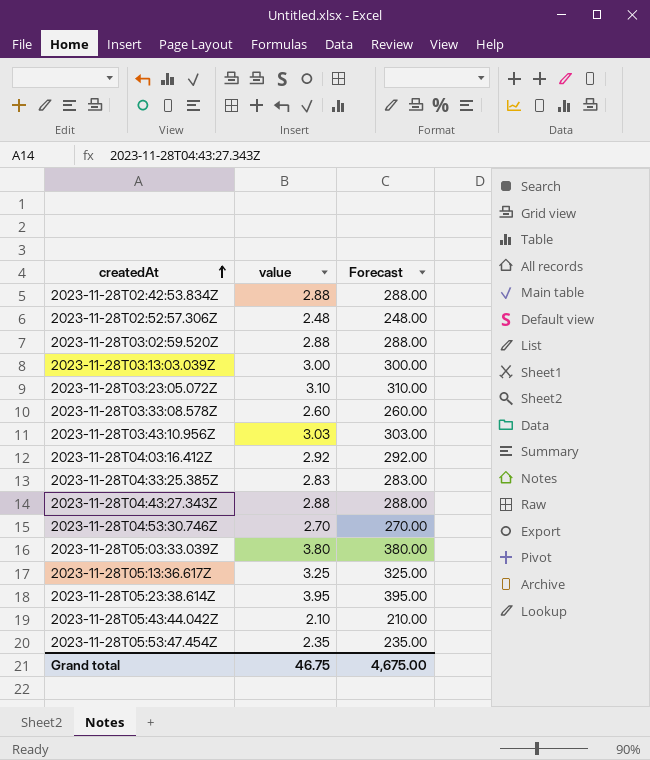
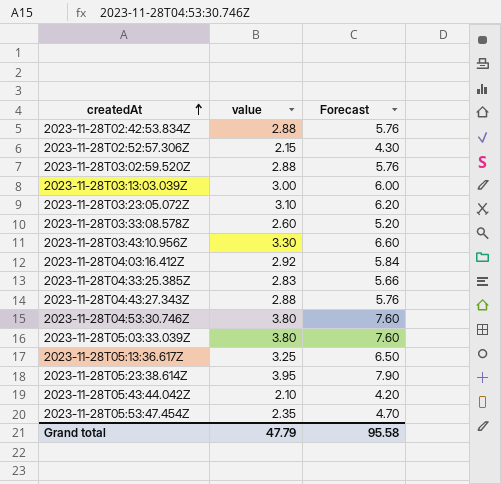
column Forecast | formula: [value] * 100 -> [value] * 2
2023-11-28T02:52:57.306Z | value: 2.48 -> 2.15
2023-11-28T03:43:10.956Z | value: 3.03 -> 3.30
2023-11-28T04:53:30.746Z | value: 2.70 -> 3.80
Grand total | value: 46.75 -> 47.79
Grand total | Forecast: 4,675.00 -> 95.58

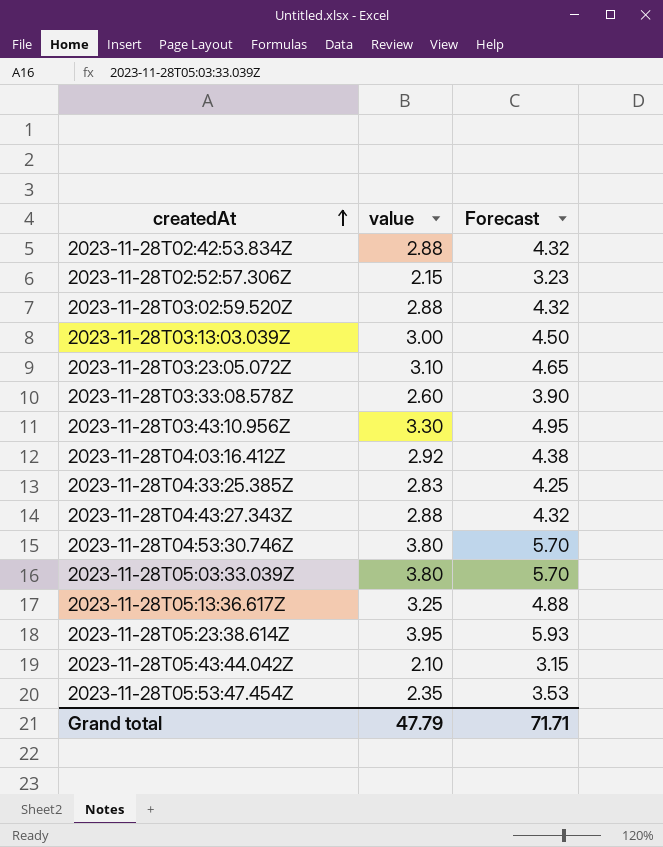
column Forecast | formula: [value] * 2 -> [value] * 1.5
Grand total | Forecast: 95.58 -> 71.71

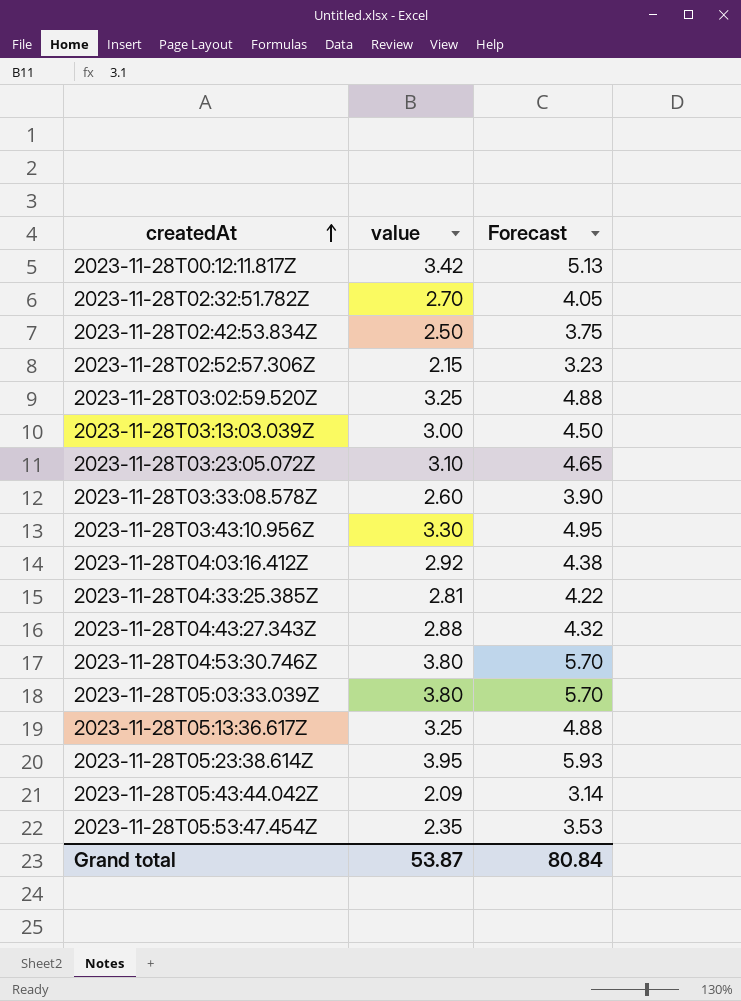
row 2023-11-28T00:12:11.817Z: none -> 3.42 | 5.13
row 2023-11-28T02:32:51.782Z: none -> 2.70 | 4.05
2023-11-28T02:42:53.834Z | value: 2.88 -> 2.50
2023-11-28T02:42:53.834Z | Forecast: 4.32 -> 3.75
2023-11-28T03:02:59.520Z | value: 2.88 -> 3.25
2023-11-28T03:02:59.520Z | Forecast: 4.32 -> 4.88
2023-11-28T04:33:25.385Z | value: 2.83 -> 2.81
2023-11-28T04:33:25.385Z | Forecast: 4.25 -> 4.22
2023-11-28T05:43:44.042Z | value: 2.10 -> 2.09
2023-11-28T05:43:44.042Z | Forecast: 3.15 -> 3.14
Grand total | value: 47.79 -> 53.87
Grand total | Forecast: 71.71 -> 80.84

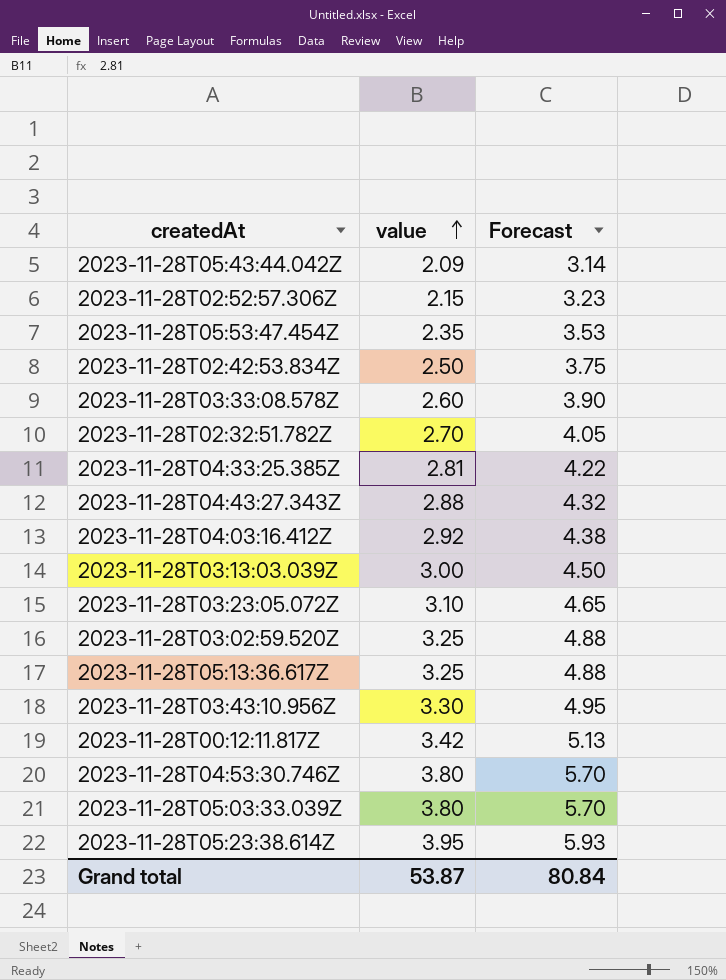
row order: createdAt ascending -> value ascending

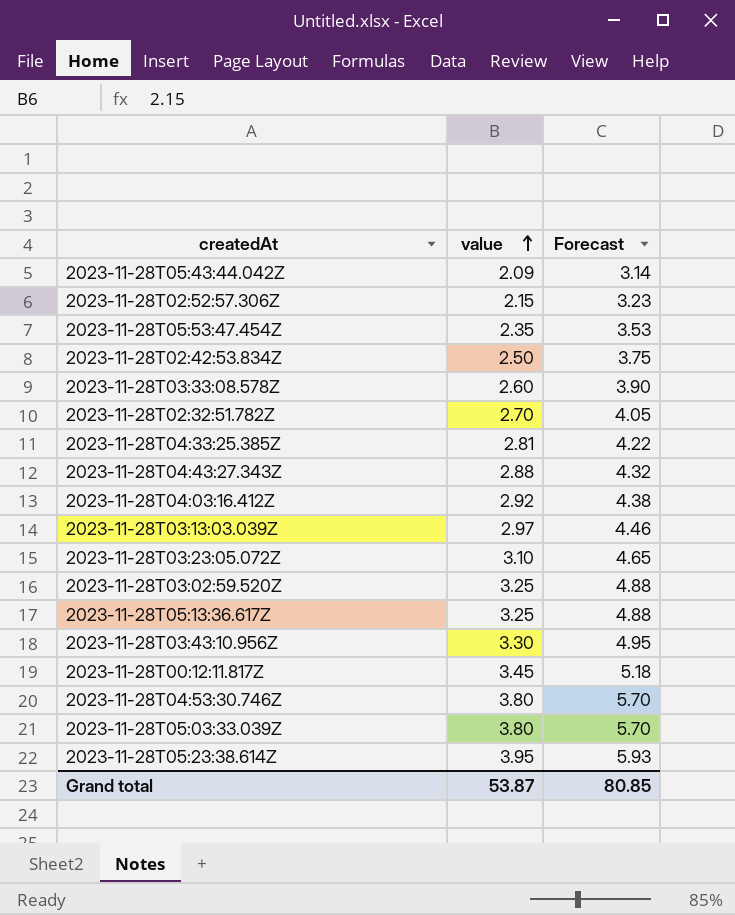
2023-11-28T03:13:03.039Z | value: 3.00 -> 2.97
2023-11-28T03:13:03.039Z | Forecast: 4.50 -> 4.46
2023-11-28T00:12:11.817Z | value: 3.42 -> 3.45
2023-11-28T00:12:11.817Z | Forecast: 5.13 -> 5.18
Grand total | Forecast: 80.84 -> 80.85

